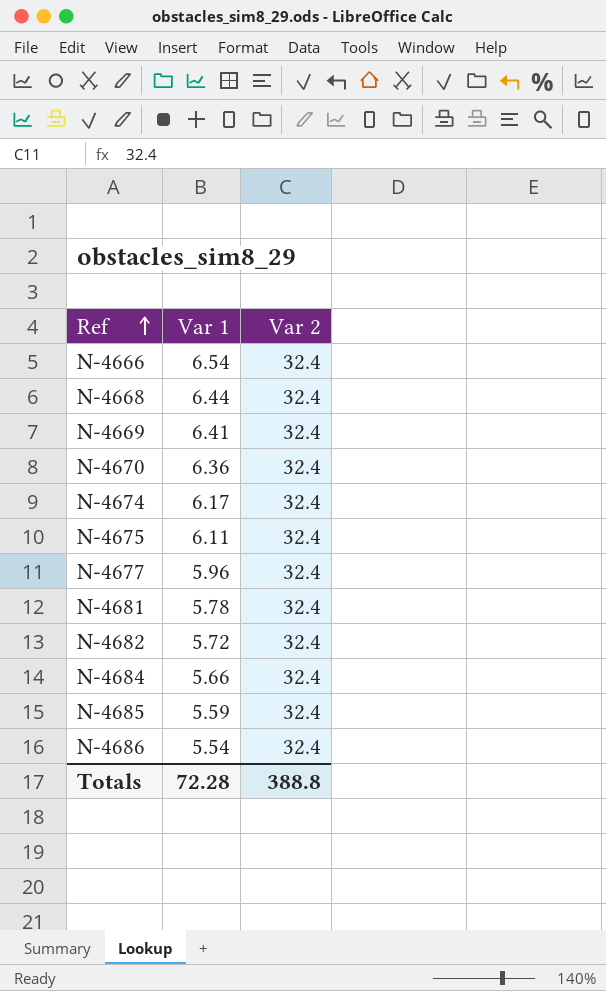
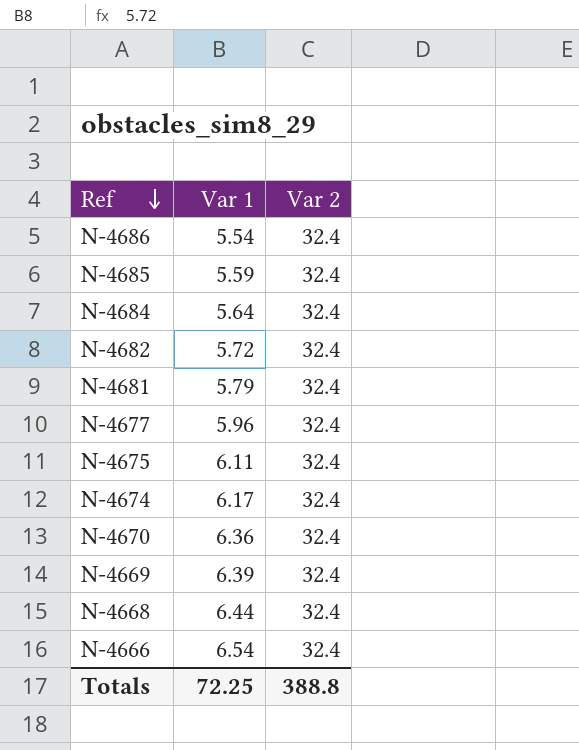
row order: Ref ascending -> Ref descending
N-4684 | Var 1: 5.66 -> 5.64
N-4681 | Var 1: 5.78 -> 5.79
N-4669 | Var 1: 6.41 -> 6.39
Totals | Var 1: 72.28 -> 72.25

